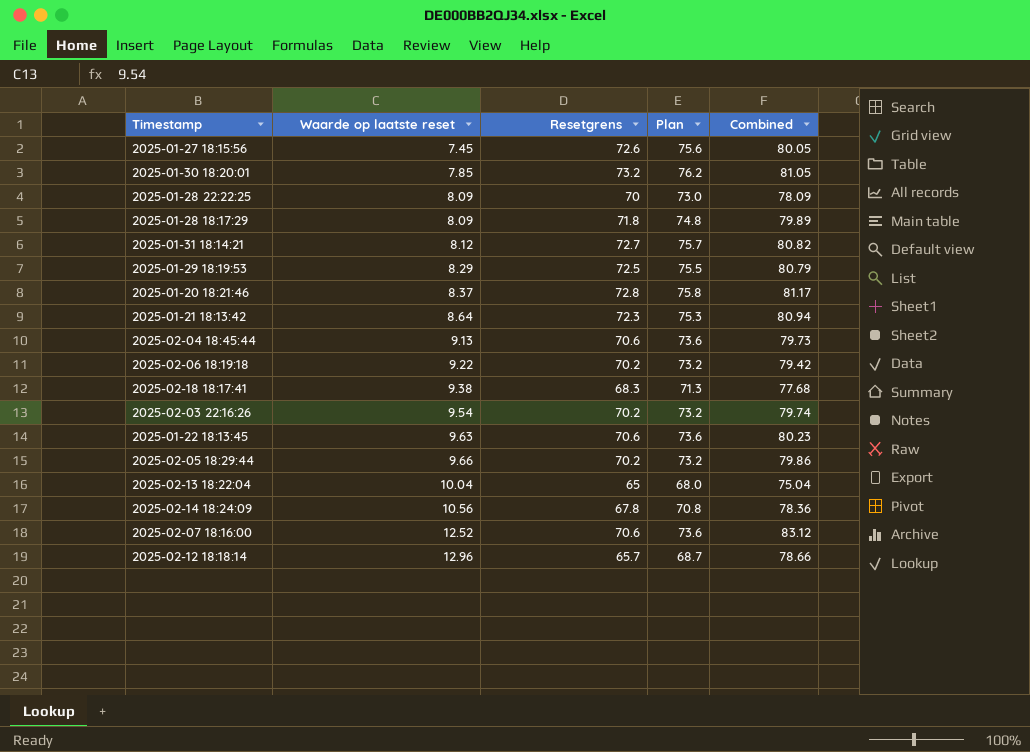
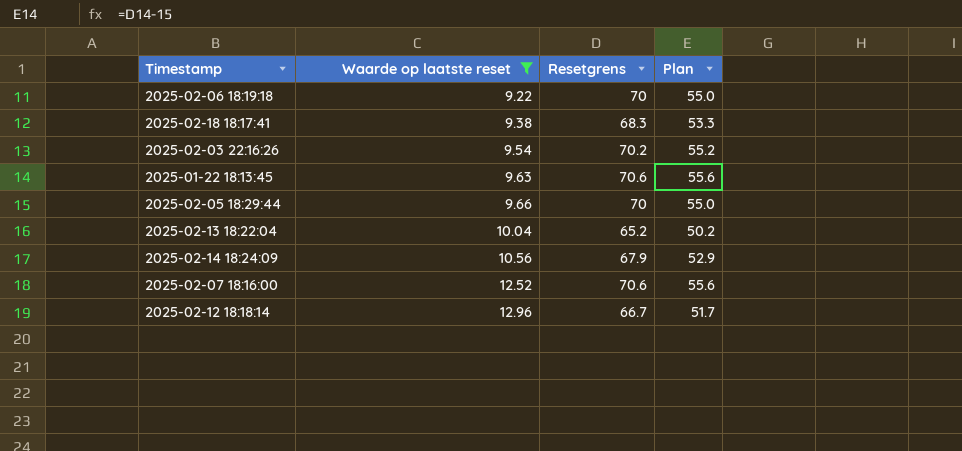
filter: none -> Waarde op laatste reset >= 9.22
column Combined | formula: [Waarde op laatste reset] + [Resetgrens] -> none
column Plan | formula: [Resetgrens] + 3 -> [Resetgrens] - 15
2025-02-06 18:19:18 | Resetgrens: 70.2 -> 70
2025-02-05 18:29:44 | Resetgrens: 70.2 -> 70
2025-02-13 18:22:04 | Resetgrens: 65 -> 65.2
2025-02-14 18:24:09 | Resetgrens: 67.8 -> 67.9
2025-02-12 18:18:14 | Resetgrens: 65.7 -> 66.7

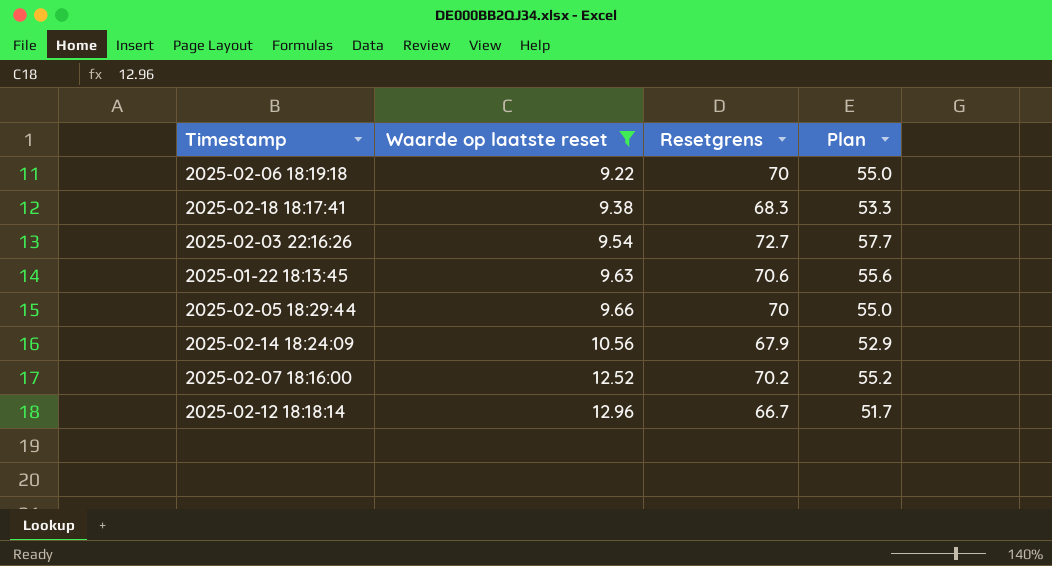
row 2025-02-13 18:22:04: 10.04 | 65.2 | 50.2 -> none
2025-02-03 22:16:26 | Resetgrens: 70.2 -> 72.7
2025-02-03 22:16:26 | Plan: 55.2 -> 57.7
2025-02-07 18:16:00 | Resetgrens: 70.6 -> 70.2
2025-02-07 18:16:00 | Plan: 55.6 -> 55.2

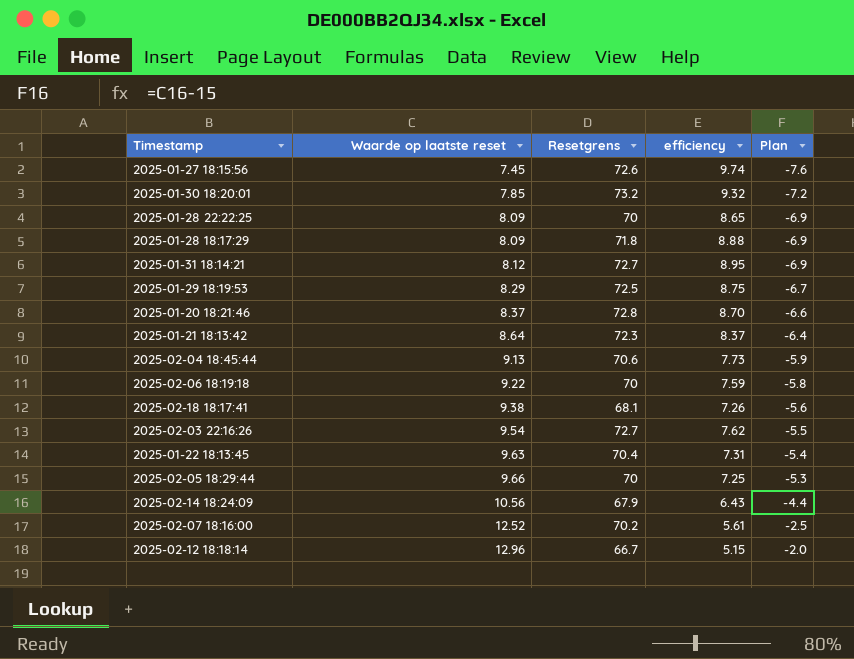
filter: Waarde op laatste reset >= 9.22 -> none
column efficiency | formula: none -> [Resetgrens] / [Waarde op laatste reset]
column Plan | formula: [Resetgrens] - 15 -> [Waarde op laatste reset] - 15
2025-02-18 18:17:41 | Resetgrens: 68.3 -> 68.1
2025-01-22 18:13:45 | Resetgrens: 70.6 -> 70.4

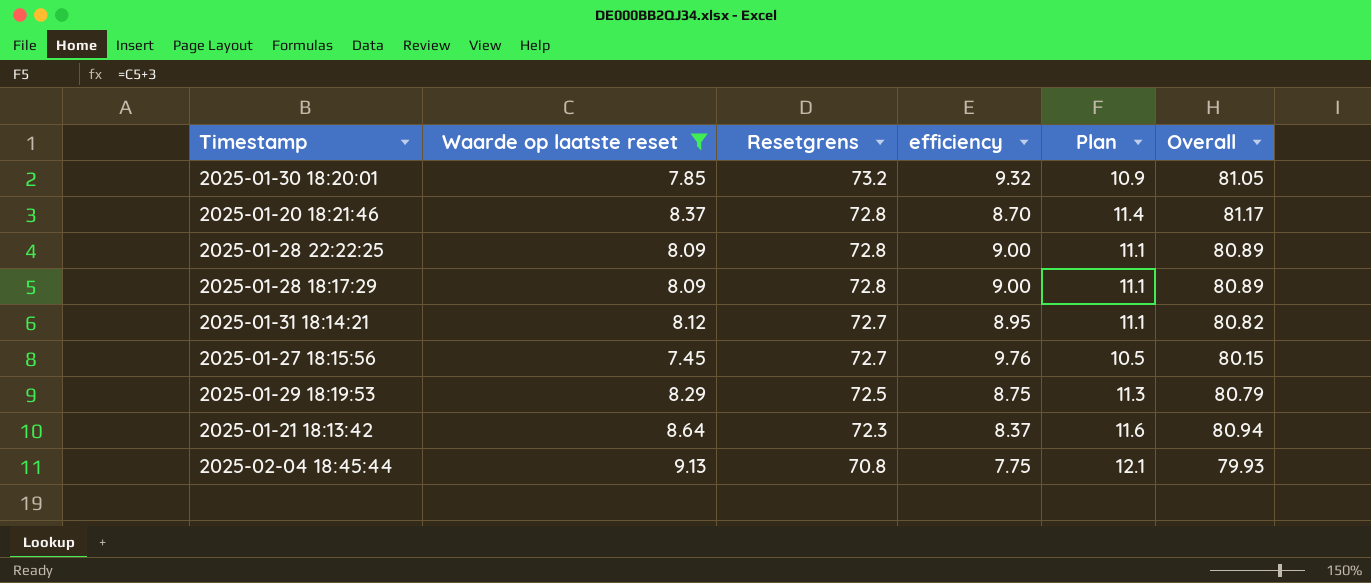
filter: none -> Waarde op laatste reset <= 9.13
row order: Waarde op laatste reset ascending -> Resetgrens descending
column Plan | formula: [Waarde op laatste reset] - 15 -> [Waarde op laatste reset] + 3
column Overall | formula: none -> [Waarde op laatste reset] + [Resetgrens]
2025-01-28 22:22:25 | Resetgrens: 70 -> 72.8
2025-01-28 22:22:25 | efficiency: 8.65 -> 9.00
2025-01-28 18:17:29 | Resetgrens: 71.8 -> 72.8
2025-01-28 18:17:29 | efficiency: 8.88 -> 9.00
2025-01-27 18:15:56 | Resetgrens: 72.6 -> 72.7
2025-01-27 18:15:56 | efficiency: 9.74 -> 9.76
2025-02-04 18:45:44 | Resetgrens: 70.6 -> 70.8
2025-02-04 18:45:44 | efficiency: 7.73 -> 7.75

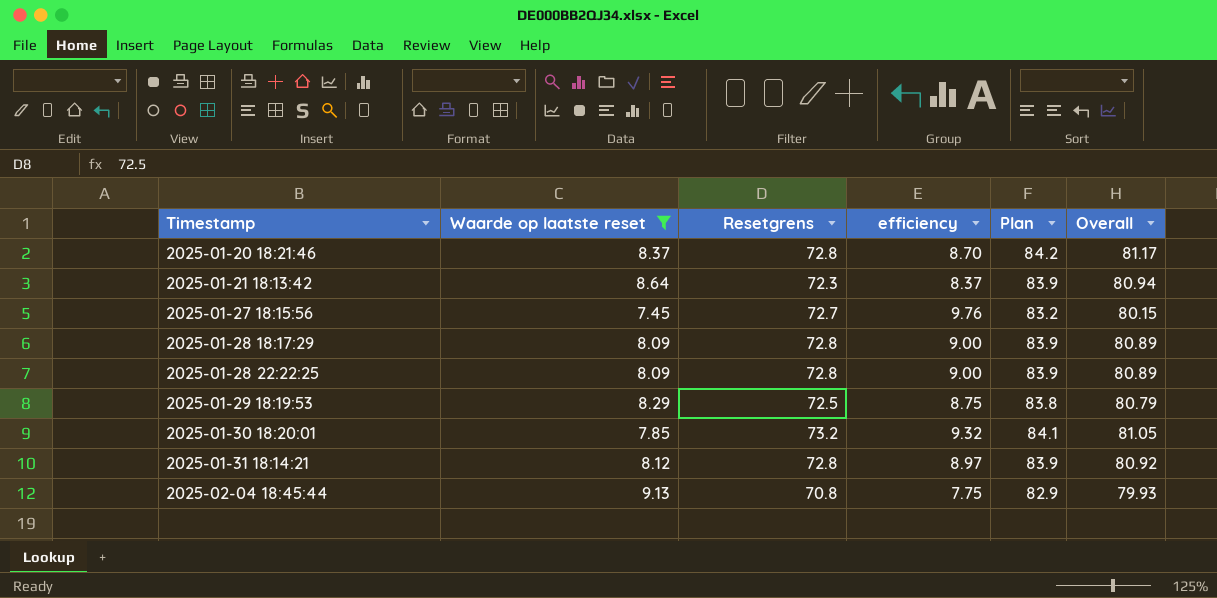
row order: Resetgrens descending -> Timestamp ascending
column Plan | formula: [Waarde op laatste reset] + 3 -> [Overall] + 3
2025-01-31 18:14:21 | Resetgrens: 72.7 -> 72.8
2025-01-31 18:14:21 | efficiency: 8.95 -> 8.97
2025-01-31 18:14:21 | Overall: 80.82 -> 80.92

